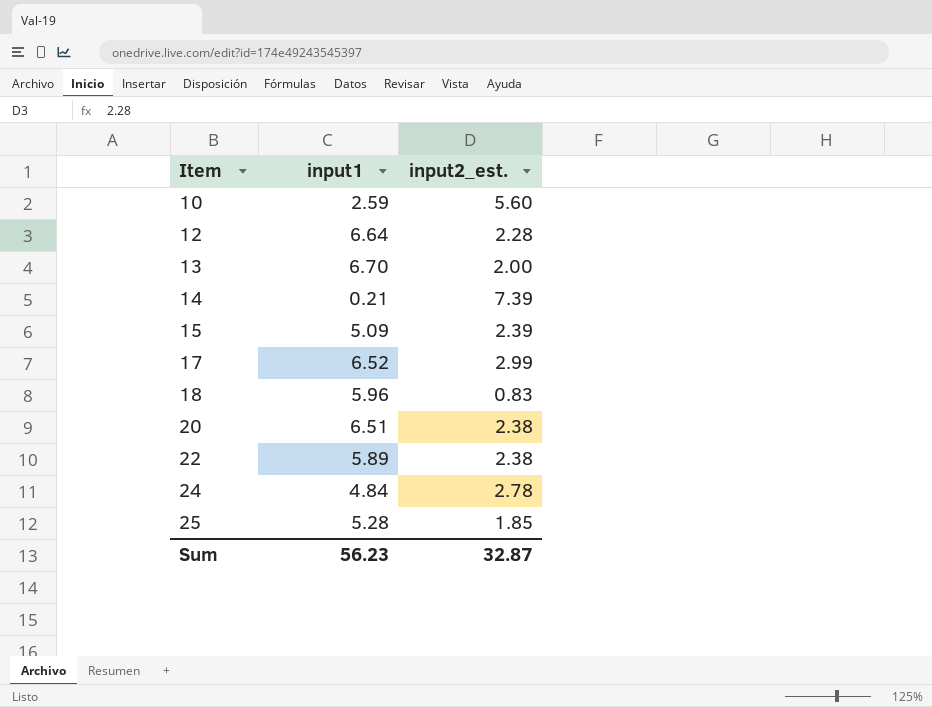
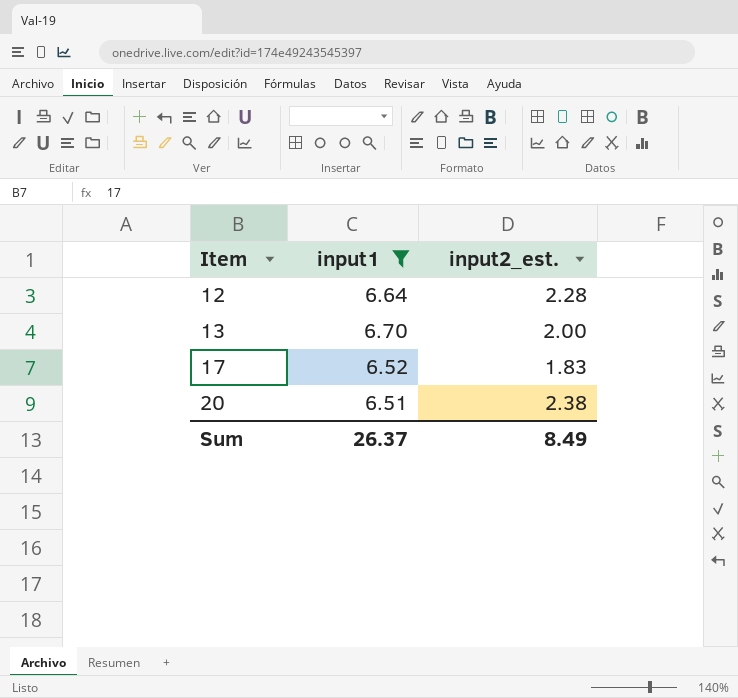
filter: none -> input1 >= 6.51
17 | input2_est.: 2.99 -> 1.83
Sum | input1: 56.23 -> 26.37
Sum | input2_est.: 32.87 -> 8.49

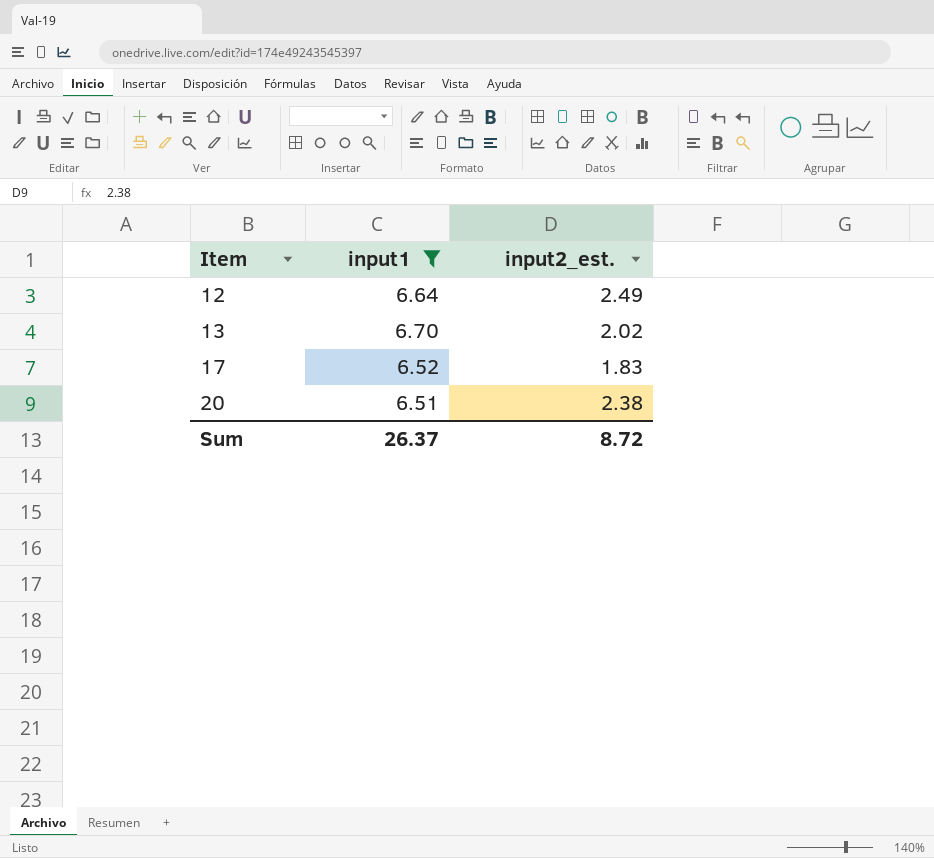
12 | input2_est.: 2.28 -> 2.49
13 | input2_est.: 2.00 -> 2.02
Sum | input2_est.: 8.49 -> 8.72

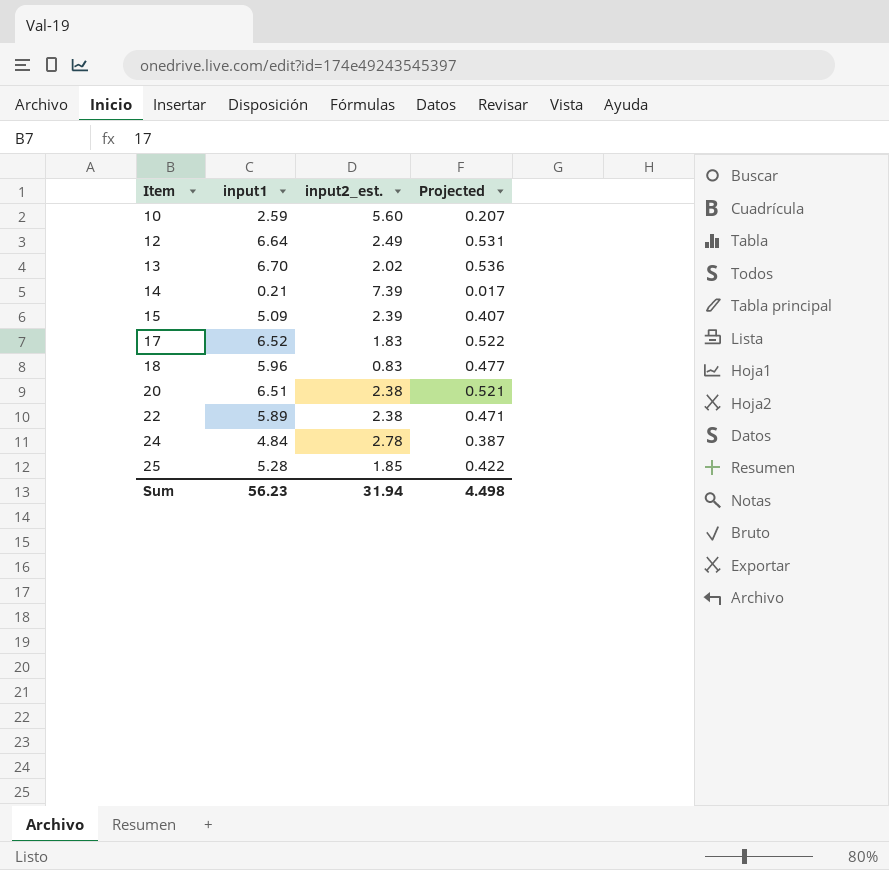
filter: input1 >= 6.51 -> none
column Projected | formula: none -> [input1] * 0.08
Sum | input1: 26.37 -> 56.23
Sum | input2_est.: 8.72 -> 31.94

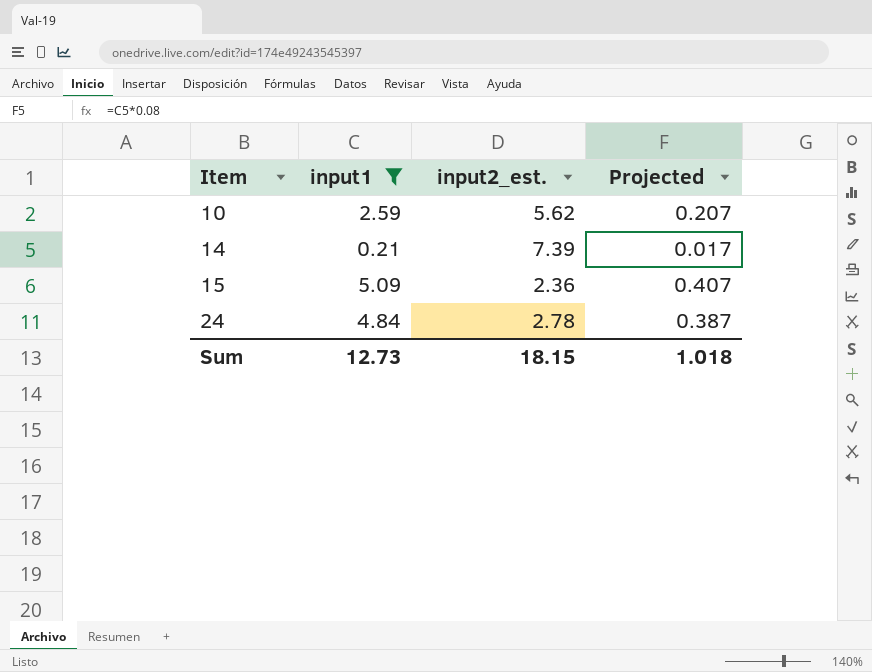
filter: none -> input1 <= 5.09
10 | input2_est.: 5.60 -> 5.62
15 | input2_est.: 2.39 -> 2.36
Sum | input1: 56.23 -> 12.73
Sum | input2_est.: 31.94 -> 18.15
Sum | Projected: 4.498 -> 1.018

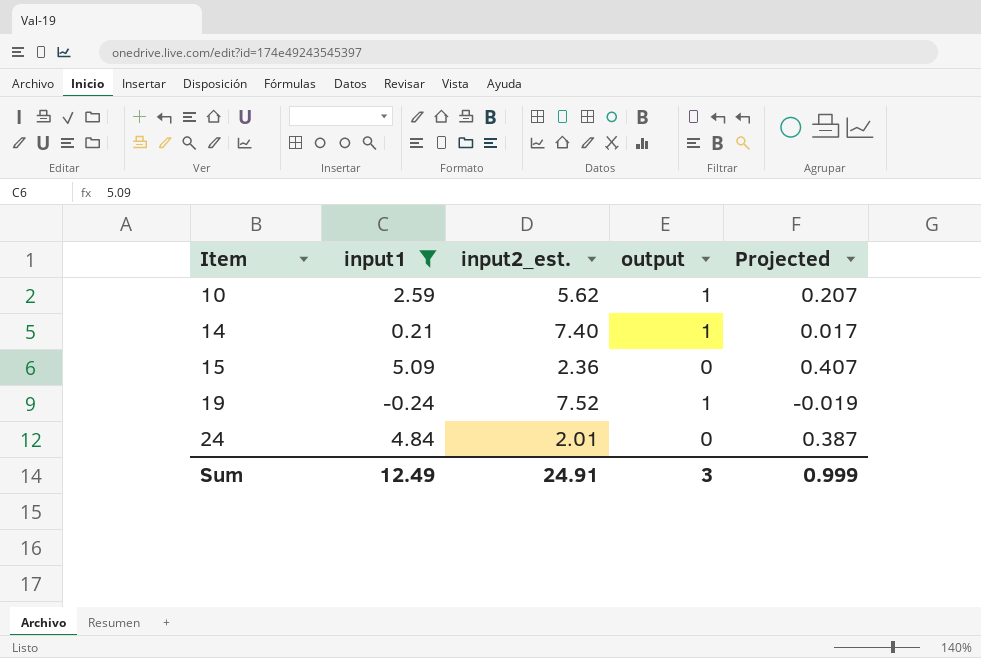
column output | position: none -> 4
14 | input2_est.: 7.39 -> 7.40
row 19: none -> -0.24 | 7.52 | 1 | -0.019
24 | input2_est.: 2.78 -> 2.01
Sum | input1: 12.73 -> 12.49
Sum | input2_est.: 18.15 -> 24.91
Sum | Projected: 1.018 -> 0.999

